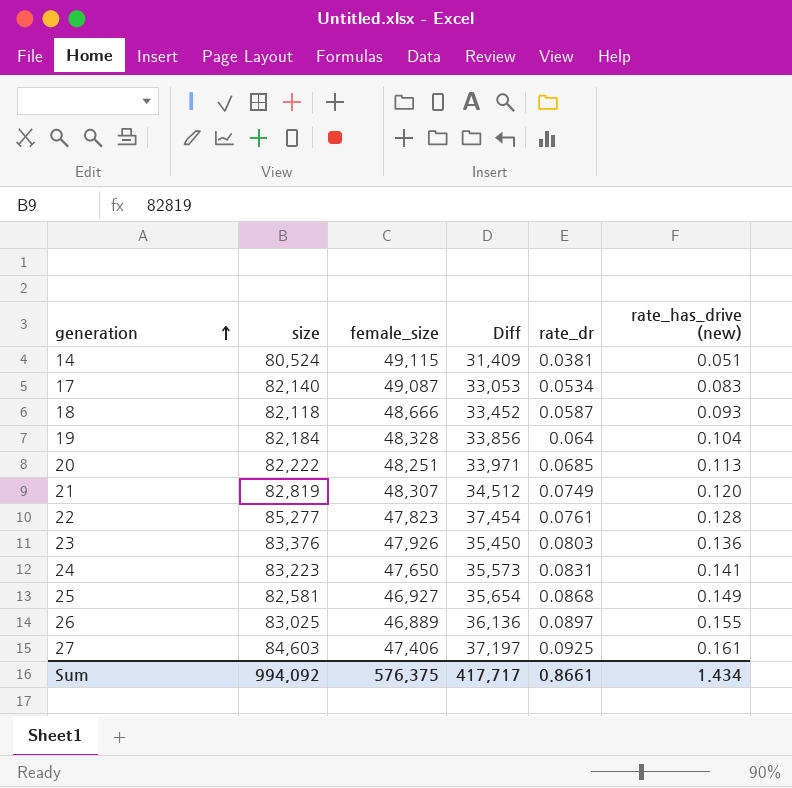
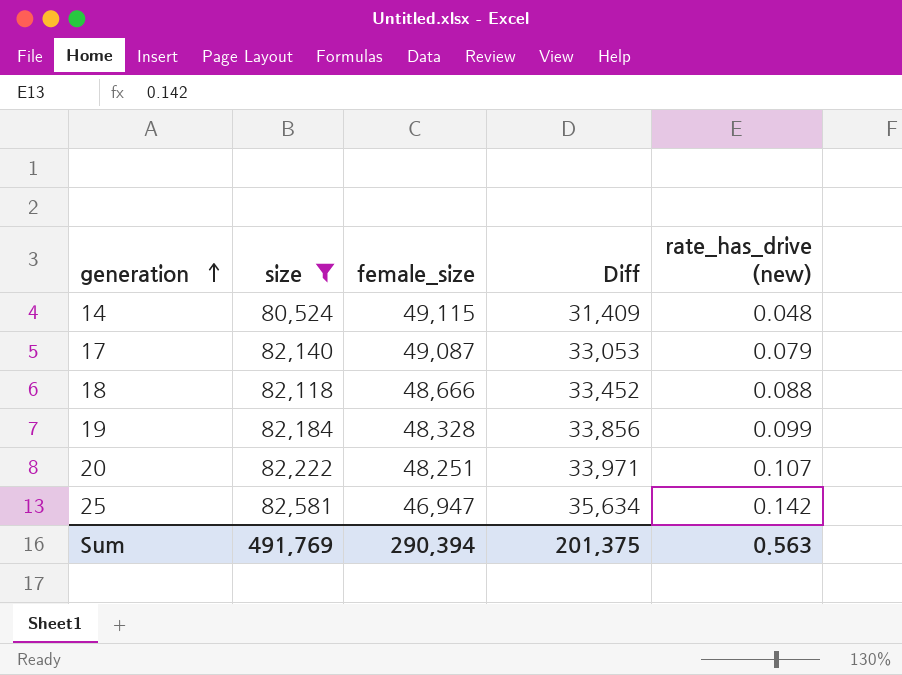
filter: none -> size <= 82,581
column rate_dr | position: 5 -> none
14 | rate_has_drive (new): 0.051 -> 0.048
17 | rate_has_drive (new): 0.083 -> 0.079
18 | rate_has_drive (new): 0.093 -> 0.088
19 | rate_has_drive (new): 0.104 -> 0.099
20 | rate_has_drive (new): 0.113 -> 0.107
25 | female_size: 46,927 -> 46,947
25 | Diff: 35,654 -> 35,634
25 | rate_has_drive (new): 0.149 -> 0.142
Sum | size: 994,092 -> 491,769
Sum | female_size: 576,375 -> 290,394
Sum | Diff: 417,717 -> 201,375
Sum | rate_has_drive (new): 1.434 -> 0.563

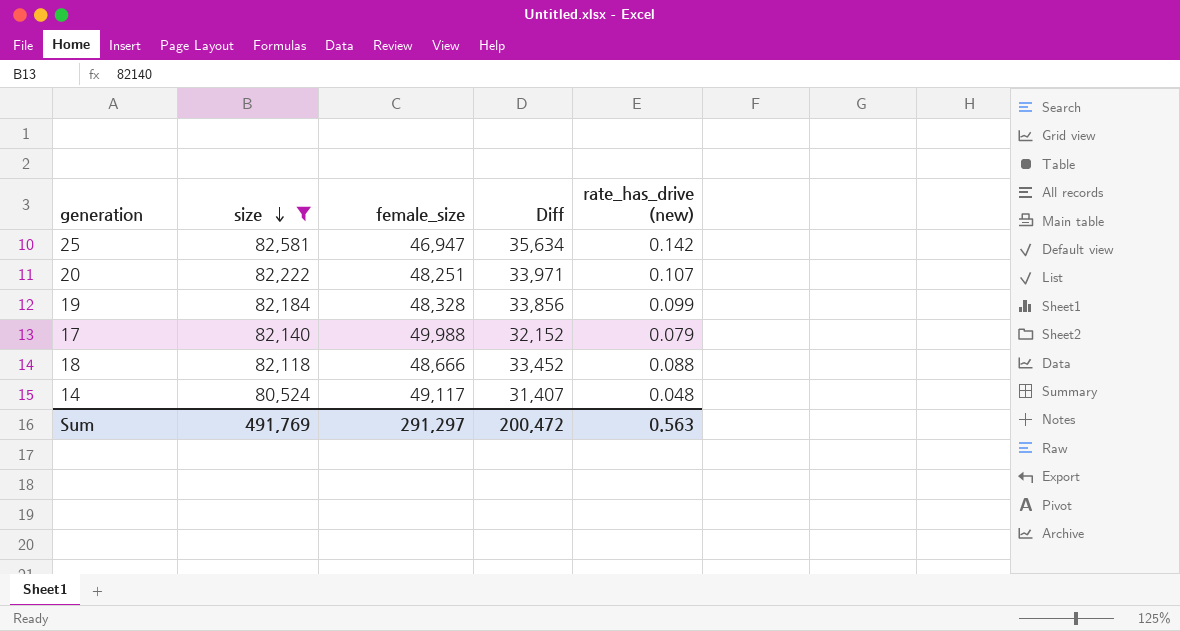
row order: generation ascending -> size descending
17 | female_size: 49,087 -> 49,988
17 | Diff: 33,053 -> 32,152
14 | female_size: 49,115 -> 49,117
14 | Diff: 31,409 -> 31,407
Sum | female_size: 290,394 -> 291,297
Sum | Diff: 201,375 -> 200,472

